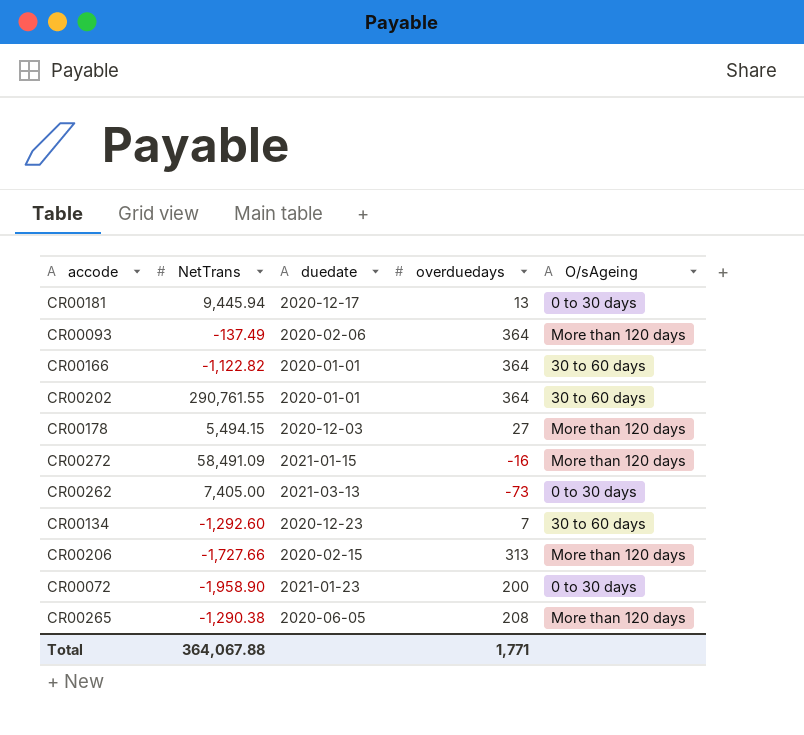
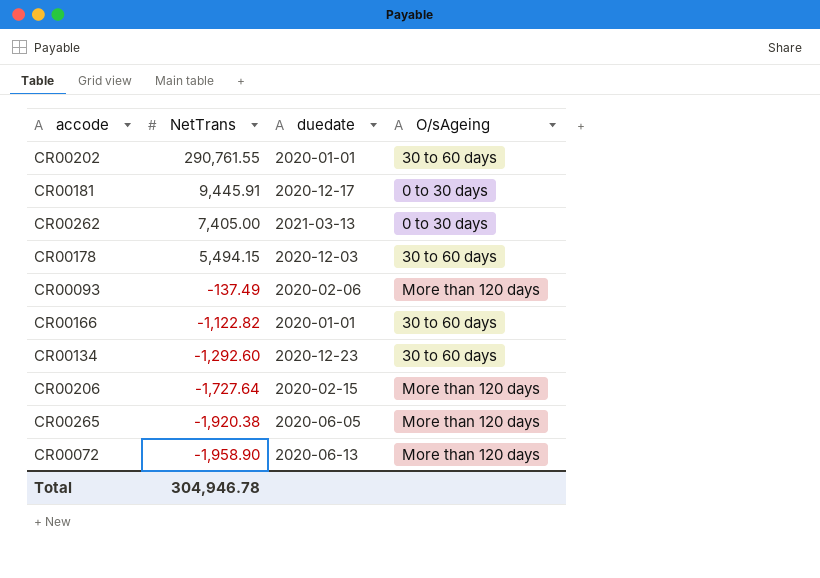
row order: none -> NetTrans descending
column overduedays | position: 4 -> none
row CR00272: 58,491.09 | 2021-01-15 | -16 | More than 120 days -> none
CR00181 | NetTrans: 9,445.94 -> 9,445.91
CR00178 | O/sAgeing: More than 120 days -> 30 to 60 days
CR00206 | NetTrans: -1,727.66 -> -1,727.64
CR00265 | NetTrans: -1,290.38 -> -1,920.38
CR00072 | duedate: 2021-01-23 -> 2020-06-13
CR00072 | O/sAgeing: 0 to 30 days -> More than 120 days
Total | NetTrans: 364,067.88 -> 304,946.78

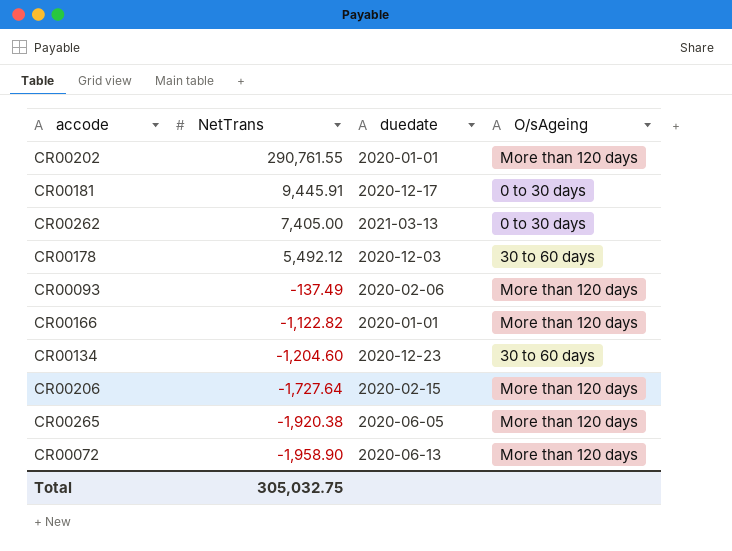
CR00202 | O/sAgeing: 30 to 60 days -> More than 120 days
CR00178 | NetTrans: 5,494.15 -> 5,492.12
CR00166 | O/sAgeing: 30 to 60 days -> More than 120 days
CR00134 | NetTrans: -1,292.60 -> -1,204.60
Total | NetTrans: 304,946.78 -> 305,032.75

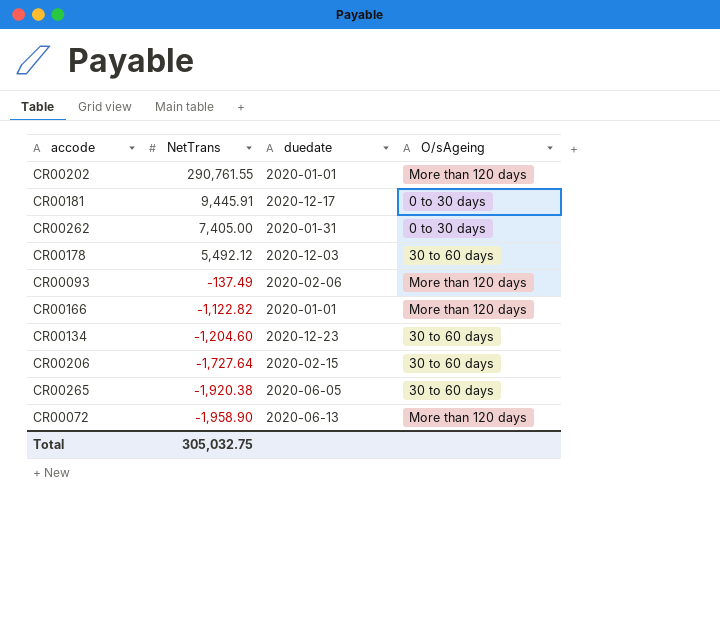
CR00262 | duedate: 2021-03-13 -> 2020-01-31
CR00206 | O/sAgeing: More than 120 days -> 30 to 60 days
CR00265 | O/sAgeing: More than 120 days -> 30 to 60 days

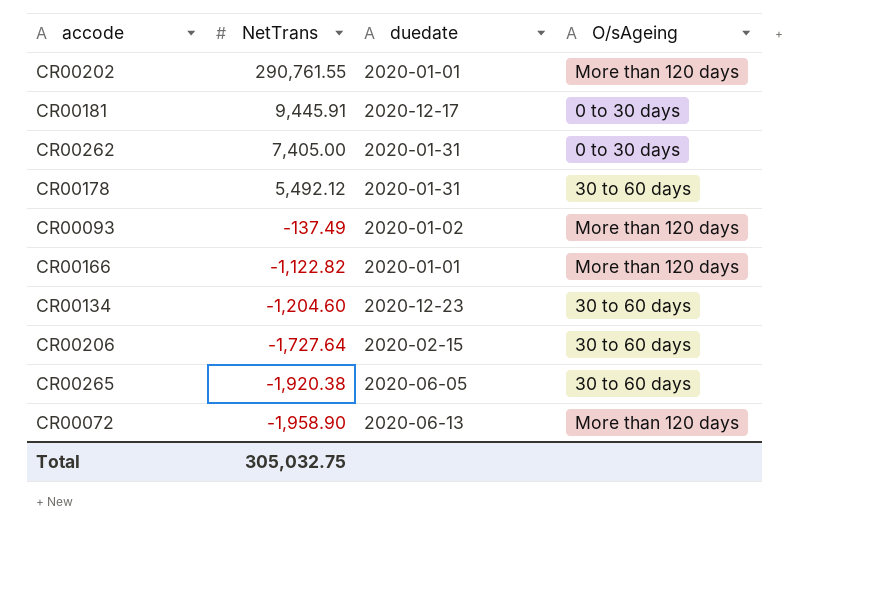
CR00178 | duedate: 2020-12-03 -> 2020-01-31
CR00093 | duedate: 2020-02-06 -> 2020-01-02

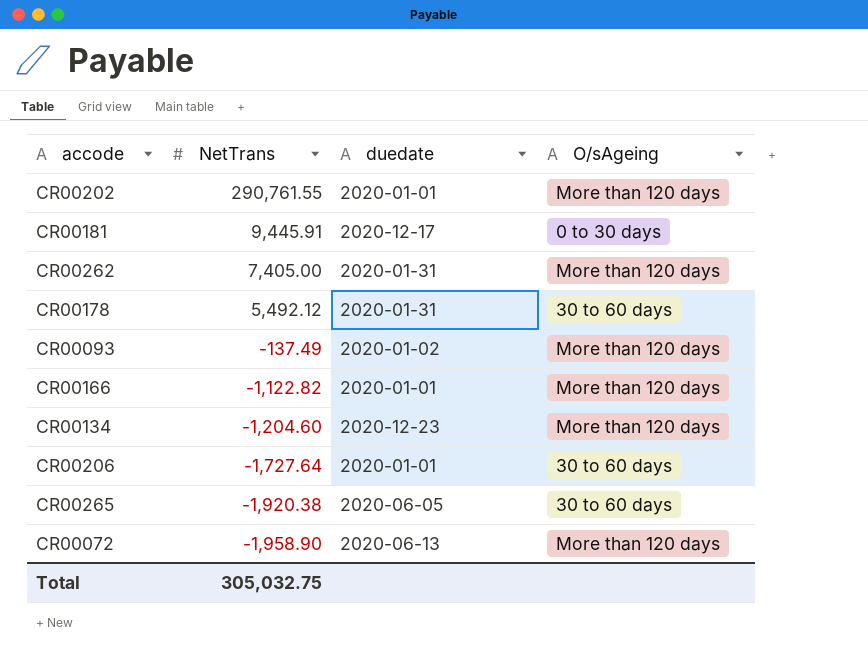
CR00262 | O/sAgeing: 0 to 30 days -> More than 120 days
CR00134 | O/sAgeing: 30 to 60 days -> More than 120 days
CR00206 | duedate: 2020-02-15 -> 2020-01-01

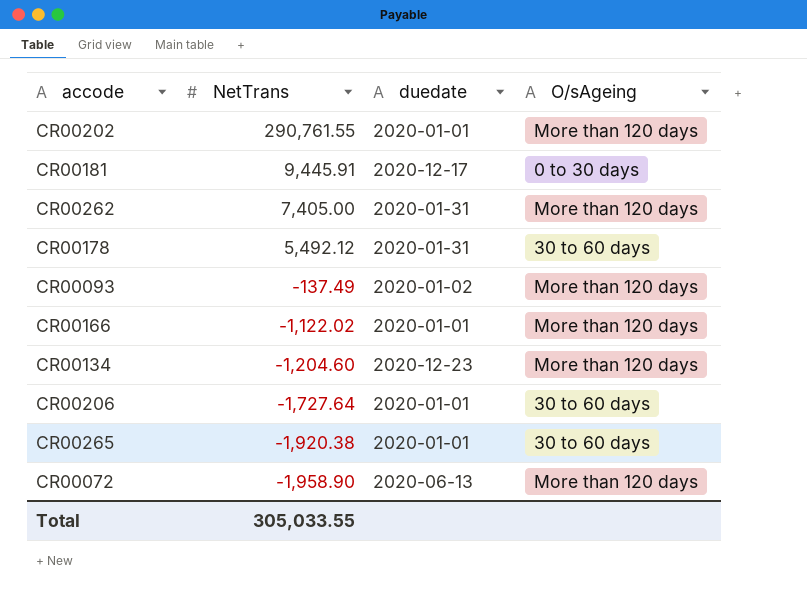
CR00166 | NetTrans: -1,122.82 -> -1,122.02
CR00265 | duedate: 2020-06-05 -> 2020-01-01
Total | NetTrans: 305,032.75 -> 305,033.55

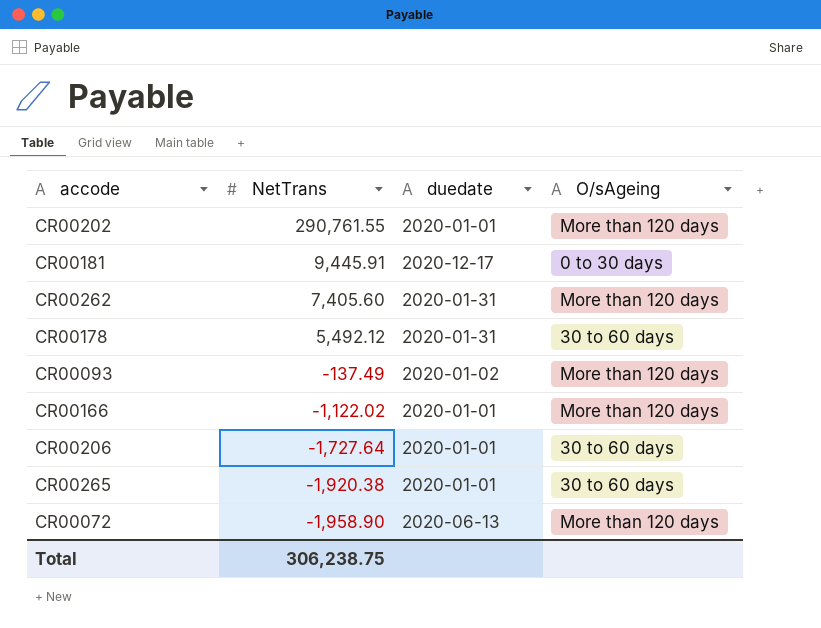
row CR00134: -1,204.60 | 2020-12-23 | More than 120 days -> none
CR00262 | NetTrans: 7,405.00 -> 7,405.60
Total | NetTrans: 305,033.55 -> 306,238.75

